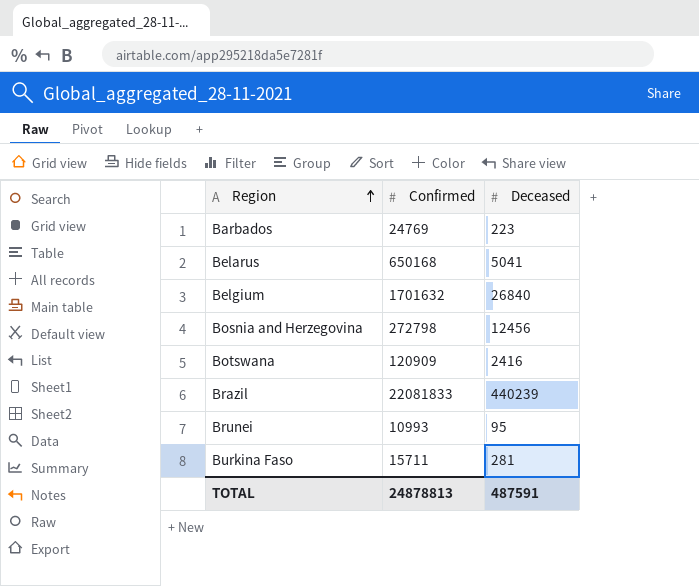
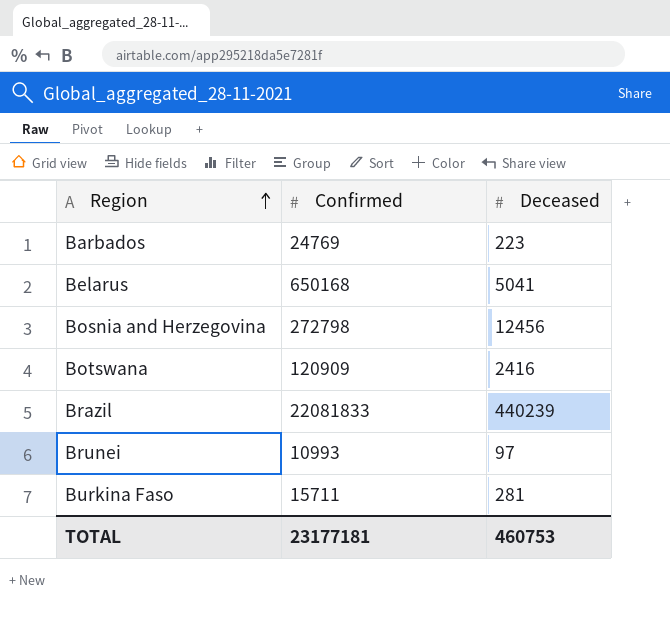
row Belgium: 1701632 | 26840 -> none
Brunei | Deceased: 95 -> 97
TOTAL | Confirmed: 24878813 -> 23177181
TOTAL | Deceased: 487591 -> 460753

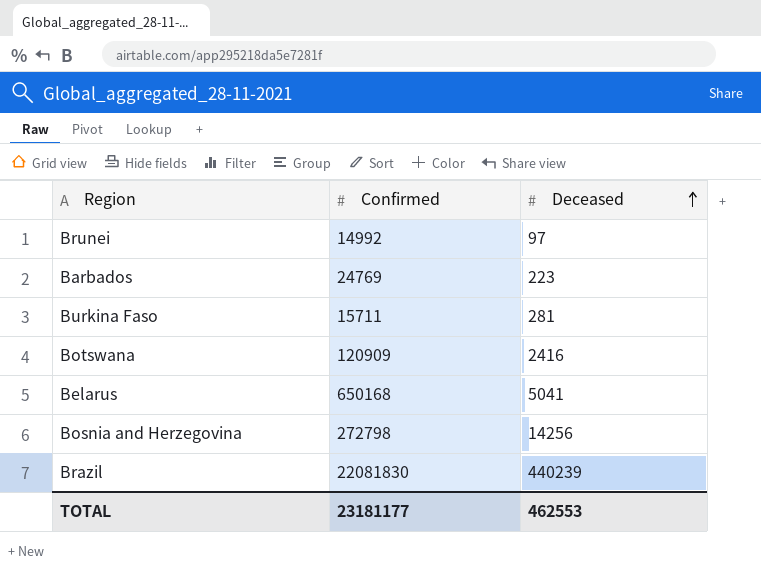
row order: Region ascending -> Deceased ascending
Brunei | Confirmed: 10993 -> 14992
Bosnia and Herzegovina | Deceased: 12456 -> 14256
Brazil | Confirmed: 22081833 -> 22081830
TOTAL | Confirmed: 23177181 -> 23181177
TOTAL | Deceased: 460753 -> 462553

